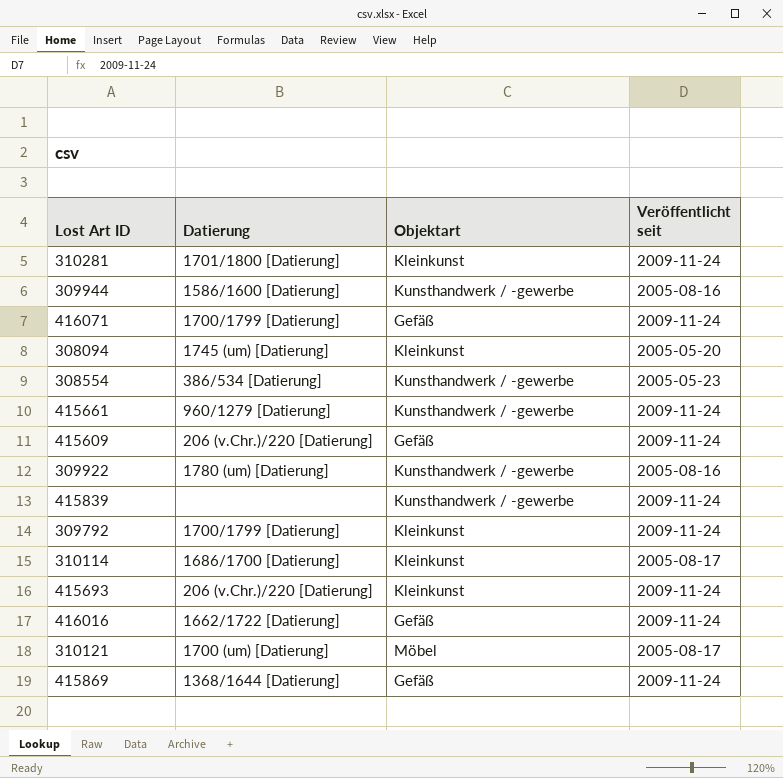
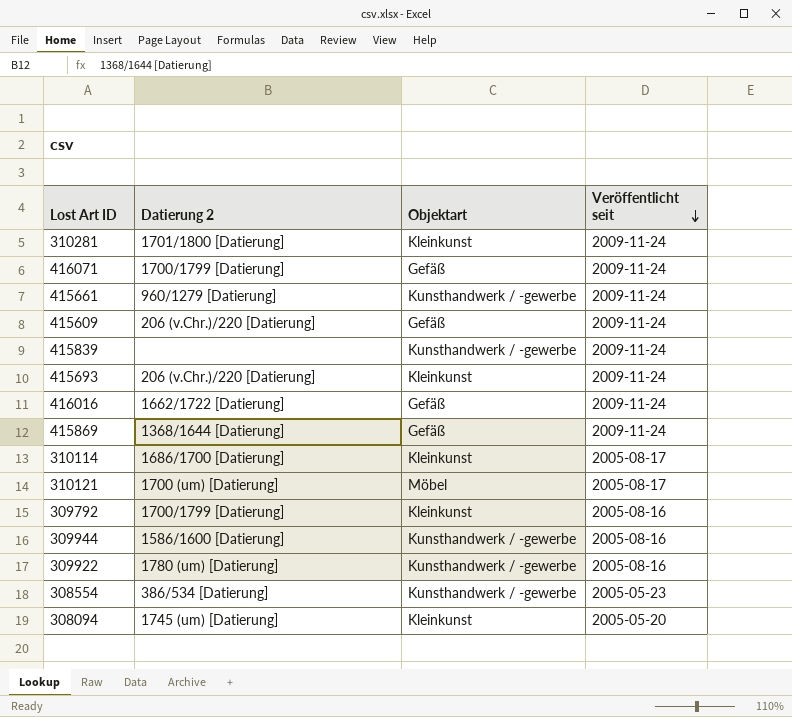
row order: none -> Veröffentlicht seit descending
column name: Datierung -> Datierung 2
309792 | Veröffentlicht seit: 2009-11-24 -> 2005-08-16

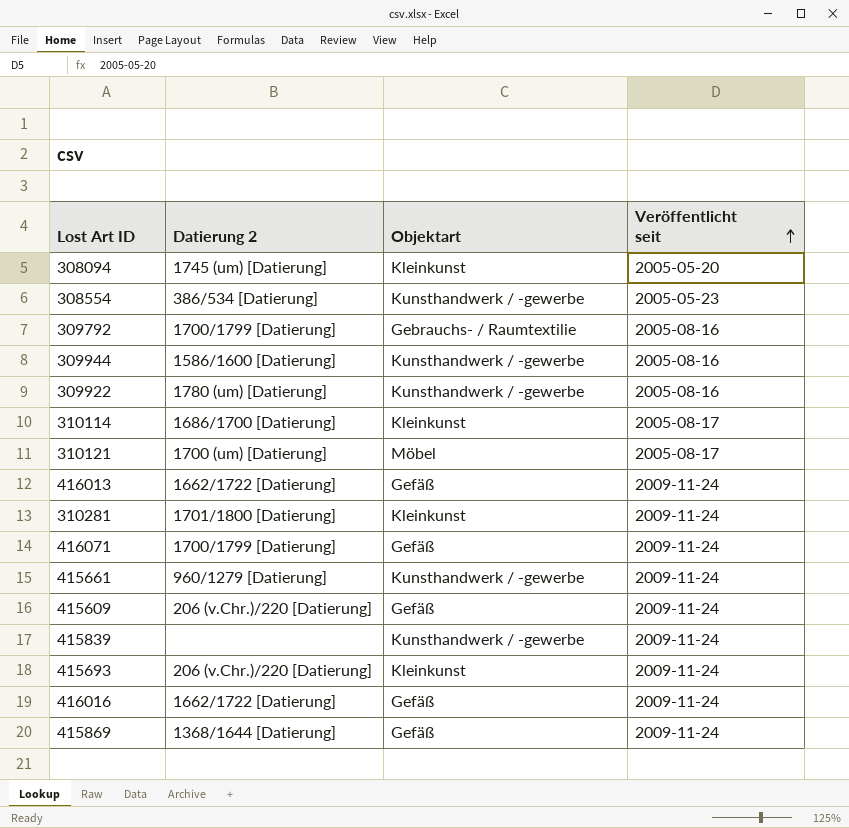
row order: Veröffentlicht seit descending -> Veröffentlicht seit ascending
309792 | Objektart: Kleinkunst -> Gebrauchs- / Raumtextilie
row 416013: none -> 1662/1722 [Datierung] | Gefäß | 2009-11-24

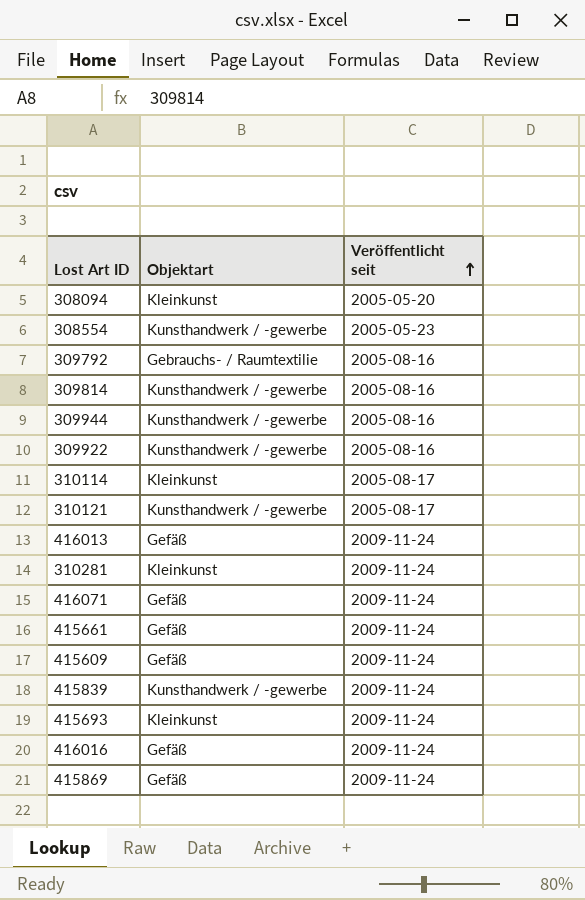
column Datierung 2 | position: 2 -> none
row 309814: none -> Kunsthandwerk / -gewerbe | 2005-08-16
310121 | Objektart: Möbel -> Kunsthandwerk / -gewerbe
415661 | Objektart: Kunsthandwerk / -gewerbe -> Gefäß

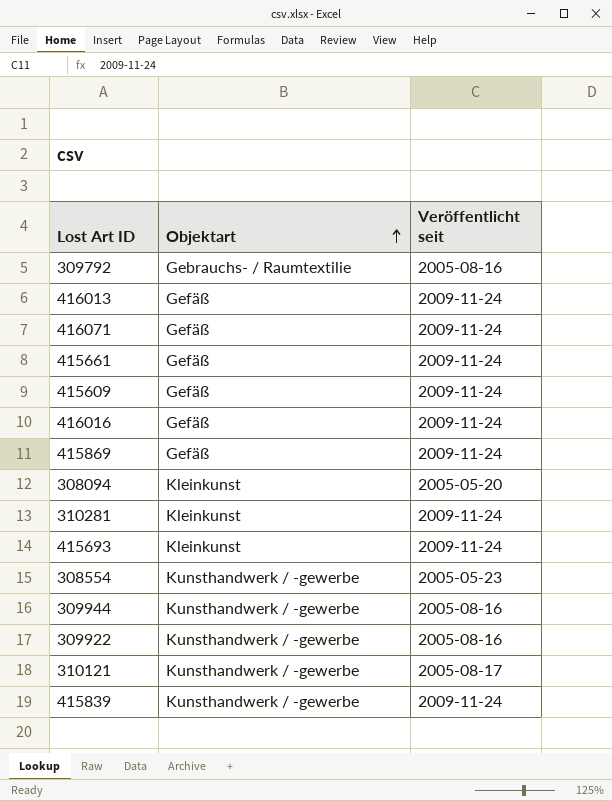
row order: Veröffentlicht seit ascending -> Objektart ascending
row 309814: Kunsthandwerk / -gewerbe | 2005-08-16 -> none
row 310114: Kleinkunst | 2005-08-17 -> none

